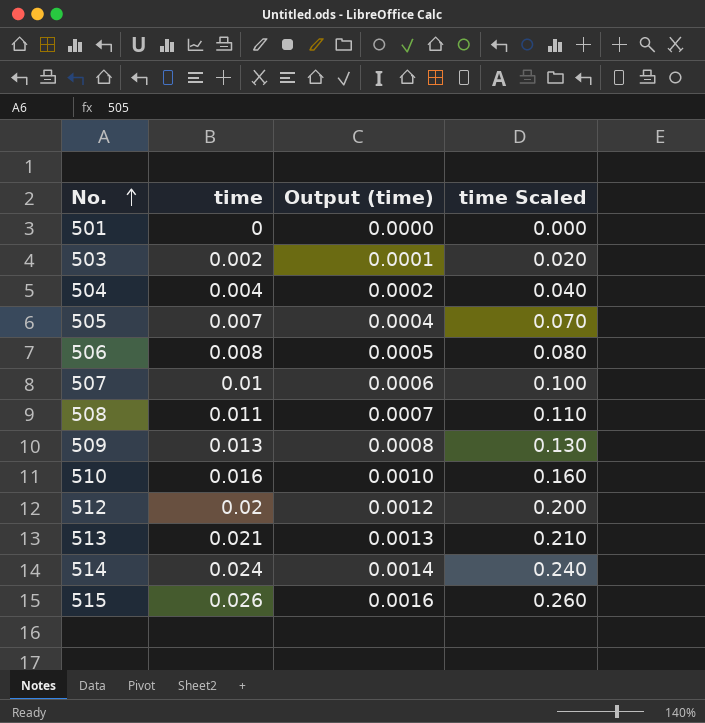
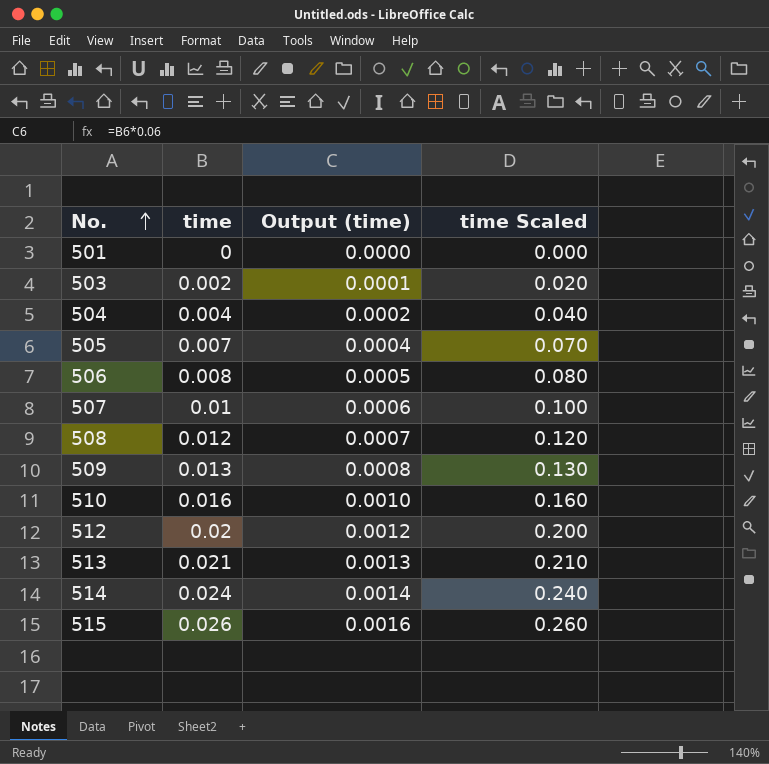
508 | time: 0.011 -> 0.012
508 | time Scaled: 0.110 -> 0.120

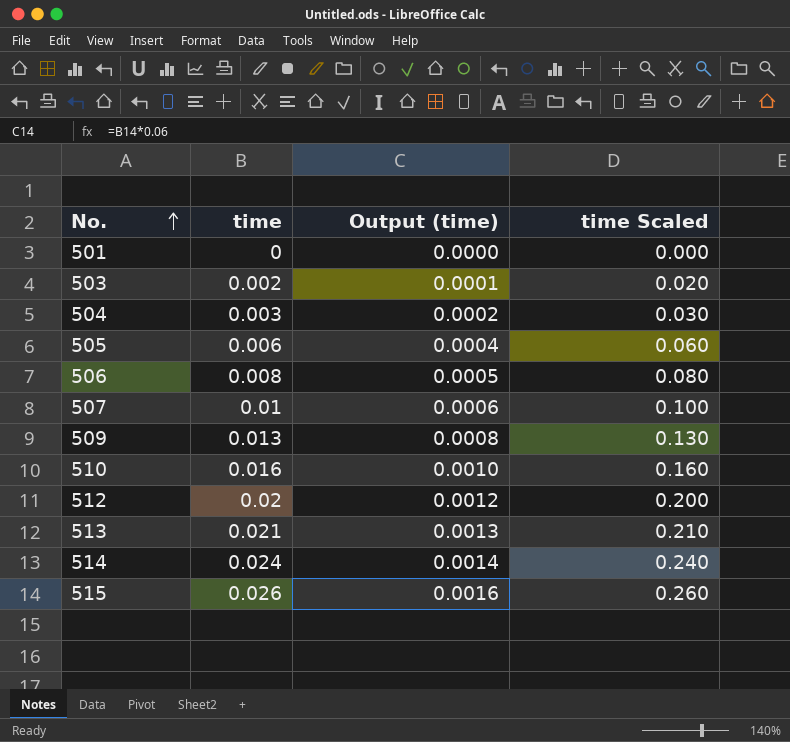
row 508: 0.012 | 0.0007 | 0.120 -> none
504 | time: 0.004 -> 0.003
504 | time Scaled: 0.040 -> 0.030
505 | time: 0.007 -> 0.006
505 | time Scaled: 0.070 -> 0.060

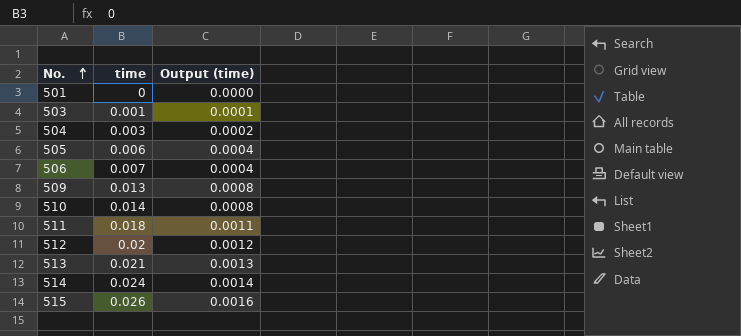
column time Scaled | formula: [time] * 10 -> none
row 507: 0.01 | 0.0006 | 0.100 -> none
503 | time: 0.002 -> 0.001
506 | time: 0.008 -> 0.007
506 | Output (time): 0.0005 -> 0.0004
510 | time: 0.016 -> 0.014
510 | Output (time): 0.0010 -> 0.0008
row 511: none -> 0.018 | 0.0011

